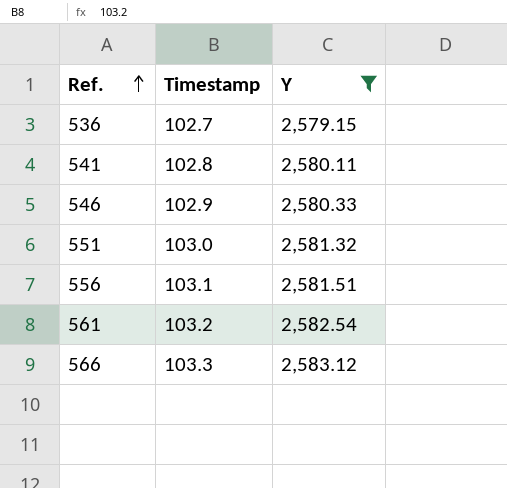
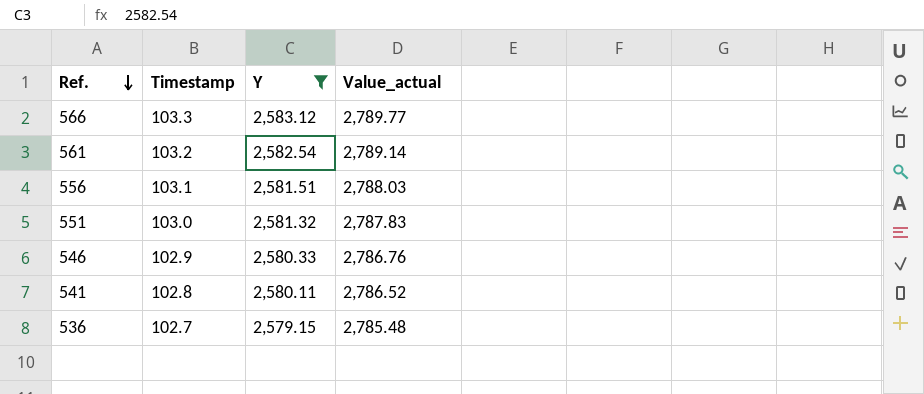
row order: Ref. ascending -> Ref. descending
column Value_actual | formula: none -> [Y] * 1.08

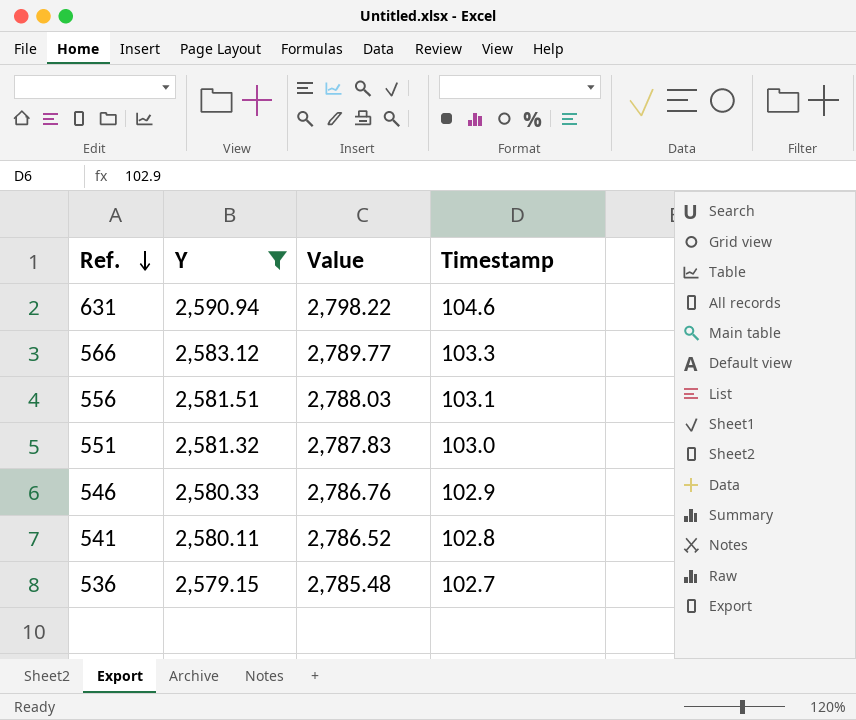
column name: Value_actual -> Value
column Timestamp | position: 2 -> 4
row 561: 103.2 | 2,582.54 | 2,789.14 -> none
row 631: none -> 2,590.94 | 2,798.22 | 104.6

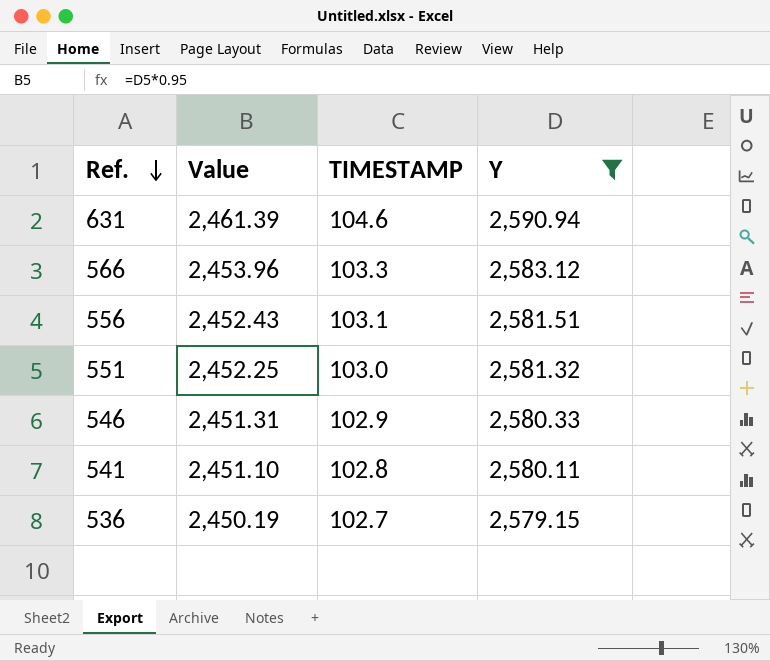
column Value | formula: [Y] * 1.08 -> [Y] * 0.95
column name: Timestamp -> TIMESTAMP
column Y | position: 2 -> 4

